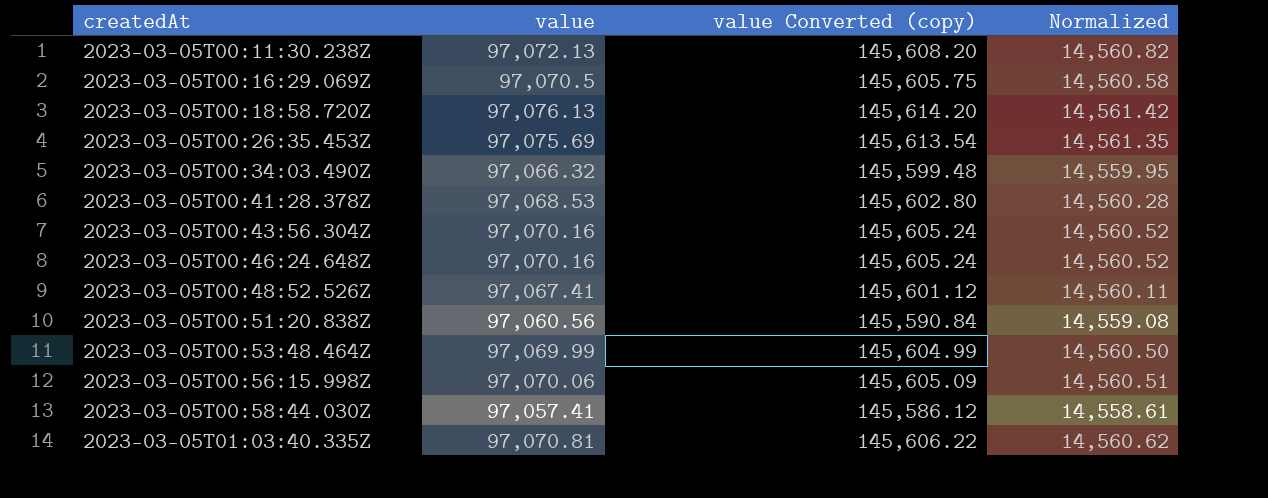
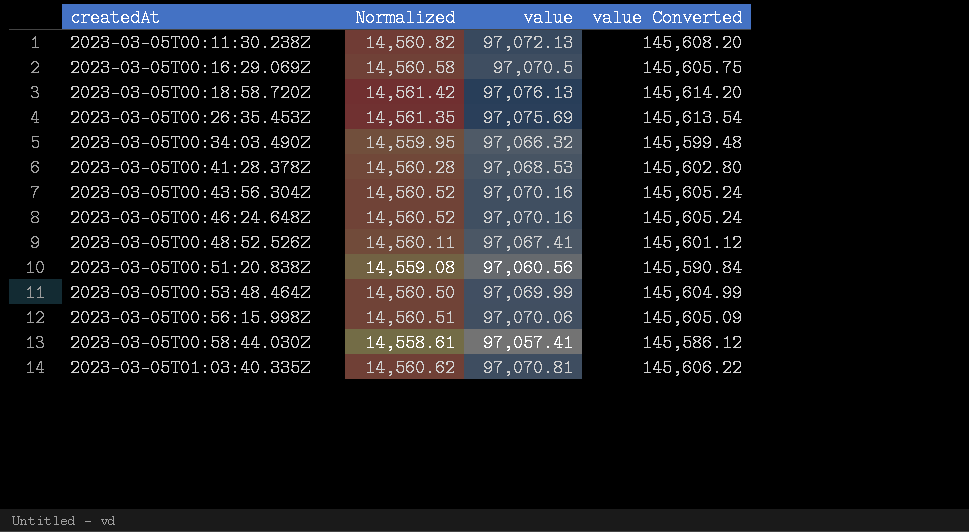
column Normalized | position: 4 -> 2
column name: value Converted (copy) -> value Converted

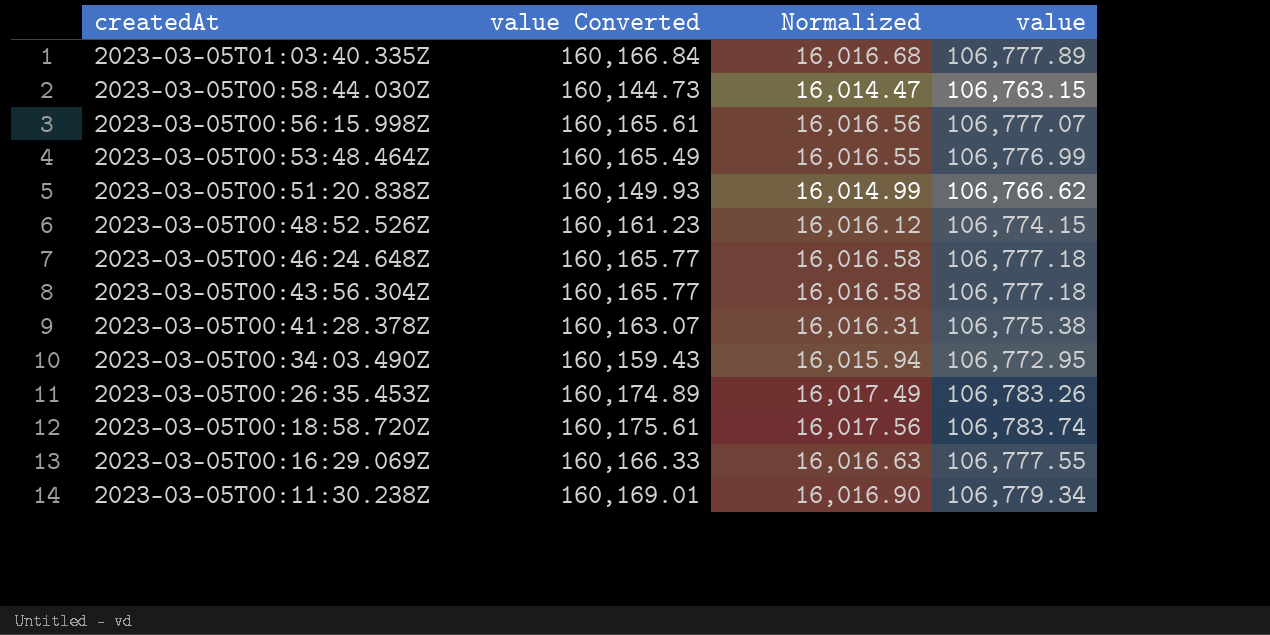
row order: createdAt ascending -> createdAt descending
column value Converted | position: 4 -> 2
2023-03-05T01:03:40.335Z | value Converted: 145,606.22 -> 160,166.84
2023-03-05T01:03:40.335Z | Normalized: 14,560.62 -> 16,016.68
2023-03-05T01:03:40.335Z | value: 97,070.81 -> 106,777.89
2023-03-05T00:58:44.030Z | value Converted: 145,586.12 -> 160,144.73
2023-03-05T00:58:44.030Z | Normalized: 14,558.61 -> 16,014.47
2023-03-05T00:58:44.030Z | value: 97,057.41 -> 106,763.15
2023-03-05T00:56:15.998Z | value Converted: 145,605.09 -> 160,165.61
2023-03-05T00:56:15.998Z | Normalized: 14,560.51 -> 16,016.56
2023-03-05T00:56:15.998Z | value: 97,070.06 -> 106,777.07
2023-03-05T00:53:48.464Z | value Converted: 145,604.99 -> 160,165.49
2023-03-05T00:53:48.464Z | Normalized: 14,560.50 -> 16,016.55
2023-03-05T00:53:48.464Z | value: 97,069.99 -> 106,776.99
2023-03-05T00:51:20.838Z | value Converted: 145,590.84 -> 160,149.93
2023-03-05T00:51:20.838Z | Normalized: 14,559.08 -> 16,014.99
2023-03-05T00:51:20.838Z | value: 97,060.56 -> 106,766.62
2023-03-05T00:48:52.526Z | value Converted: 145,601.12 -> 160,161.23
2023-03-05T00:48:52.526Z | Normalized: 14,560.11 -> 16,016.12
2023-03-05T00:48:52.526Z | value: 97,067.41 -> 106,774.15
2023-03-05T00:46:24.648Z | value Converted: 145,605.24 -> 160,165.77
2023-03-05T00:46:24.648Z | Normalized: 14,560.52 -> 16,016.58
2023-03-05T00:46:24.648Z | value: 97,070.16 -> 106,777.18
2023-03-05T00:43:56.304Z | value Converted: 145,605.24 -> 160,165.77
2023-03-05T00:43:56.304Z | Normalized: 14,560.52 -> 16,016.58
2023-03-05T00:43:56.304Z | value: 97,070.16 -> 106,777.18
2023-03-05T00:41:28.378Z | value Converted: 145,602.80 -> 160,163.07
2023-03-05T00:41:28.378Z | Normalized: 14,560.28 -> 16,016.31
2023-03-05T00:41:28.378Z | value: 97,068.53 -> 106,775.38
2023-03-05T00:34:03.490Z | value Converted: 145,599.48 -> 160,159.43
2023-03-05T00:34:03.490Z | Normalized: 14,559.95 -> 16,015.94
2023-03-05T00:34:03.490Z | value: 97,066.32 -> 106,772.95
2023-03-05T00:26:35.453Z | value Converted: 145,613.54 -> 160,174.89
2023-03-05T00:26:35.453Z | Normalized: 14,561.35 -> 16,017.49
2023-03-05T00:26:35.453Z | value: 97,075.69 -> 106,783.26
2023-03-05T00:18:58.720Z | value Converted: 145,614.20 -> 160,175.61
2023-03-05T00:18:58.720Z | Normalized: 14,561.42 -> 16,017.56
2023-03-05T00:18:58.720Z | value: 97,076.13 -> 106,783.74
2023-03-05T00:16:29.069Z | value Converted: 145,605.75 -> 160,166.33
2023-03-05T00:16:29.069Z | Normalized: 14,560.58 -> 16,016.63
2023-03-05T00:16:29.069Z | value: 97,070.5 -> 106,777.55
2023-03-05T00:11:30.238Z | value Converted: 145,608.20 -> 160,169.01
2023-03-05T00:11:30.238Z | Normalized: 14,560.82 -> 16,016.90
2023-03-05T00:11:30.238Z | value: 97,072.13 -> 106,779.34

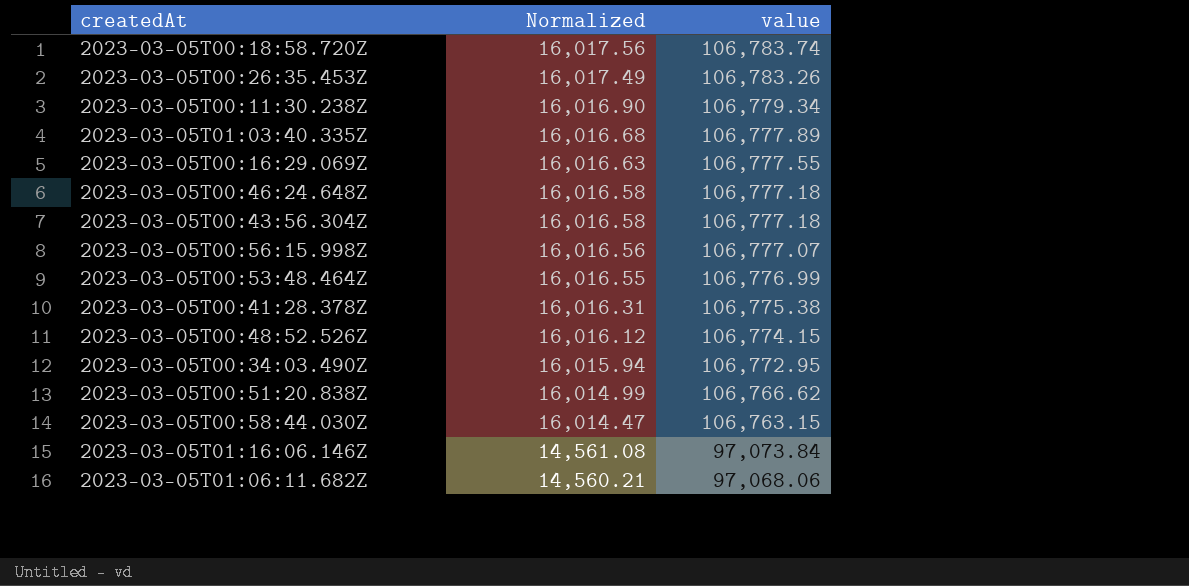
row order: createdAt descending -> Normalized descending
column value Converted | formula: [value] * 1.5 -> none
row 2023-03-05T01:16:06.146Z: none -> 14,561.08 | 97,073.84
row 2023-03-05T01:06:11.682Z: none -> 14,560.21 | 97,068.06

